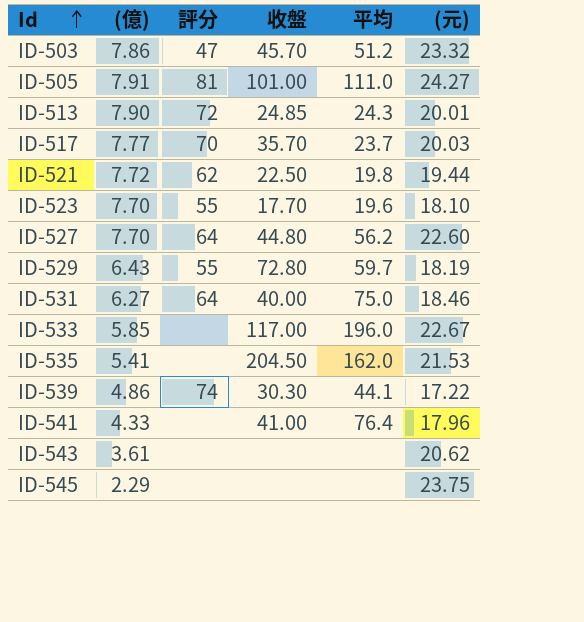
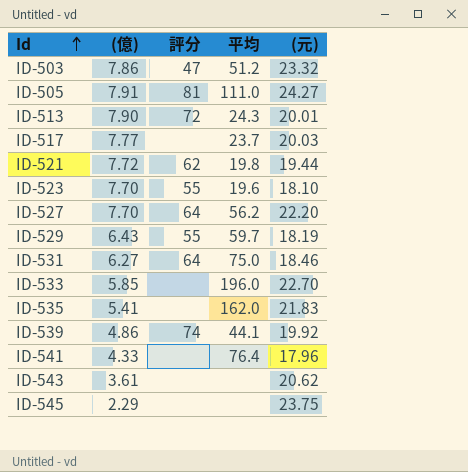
column 收盤 | position: 4 -> none
ID-517 | 評分: 70 -> none
ID-527 | (元): 22.60 -> 22.20
ID-533 | (元): 22.67 -> 22.70
ID-535 | (元): 21.53 -> 21.83
ID-539 | (元): 17.22 -> 19.92

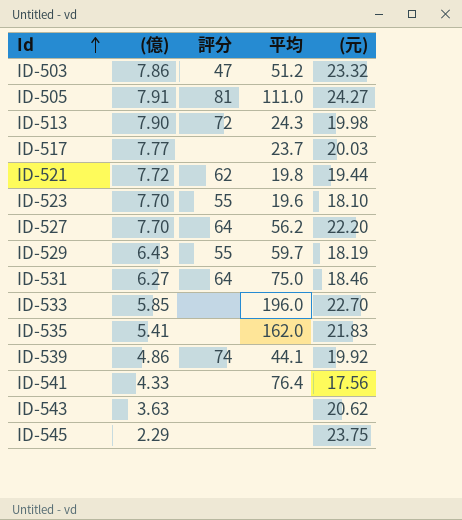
ID-513 | (元): 20.01 -> 19.98
ID-541 | (元): 17.96 -> 17.56
ID-543 | (億): 3.61 -> 3.63

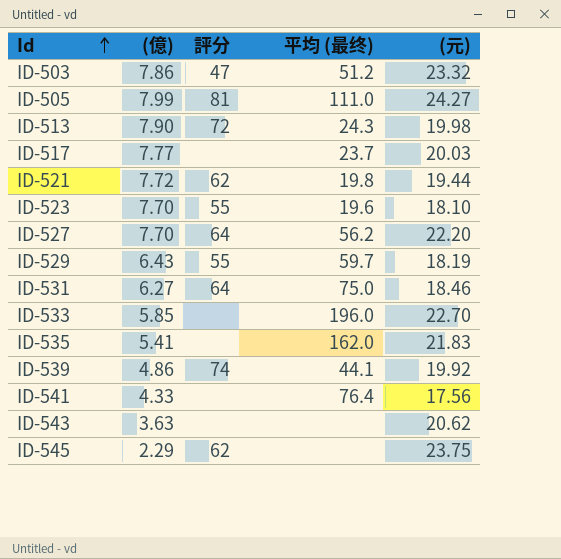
column name: 平均 -> 平均 (最终)
ID-505 | (億): 7.91 -> 7.99
ID-545 | 評分: none -> 62

